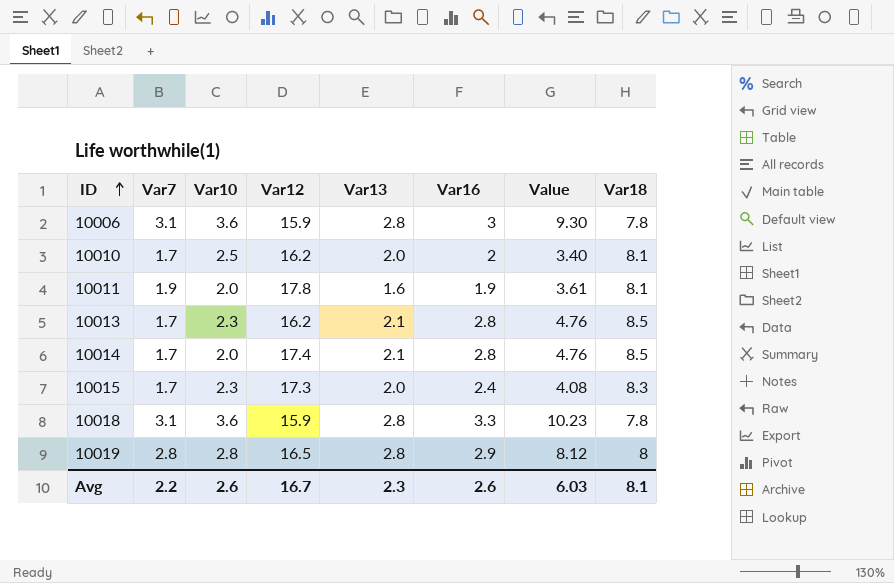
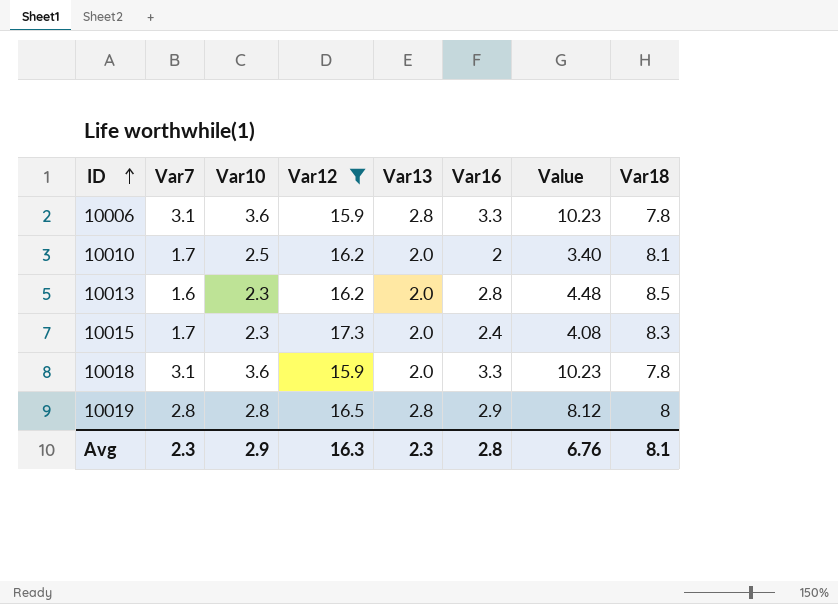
filter: none -> Var12 <= 17.3
10006 | Var16: 3 -> 3.3
10006 | Value: 9.30 -> 10.23
10013 | Var7: 1.7 -> 1.6
10013 | Var13: 2.1 -> 2.0
10013 | Value: 4.76 -> 4.48
10018 | Var13: 2.8 -> 2.0
Avg | Var7: 2.2 -> 2.3
Avg | Var10: 2.6 -> 2.9
Avg | Var12: 16.7 -> 16.3
Avg | Var16: 2.6 -> 2.8
Avg | Value: 6.03 -> 6.76

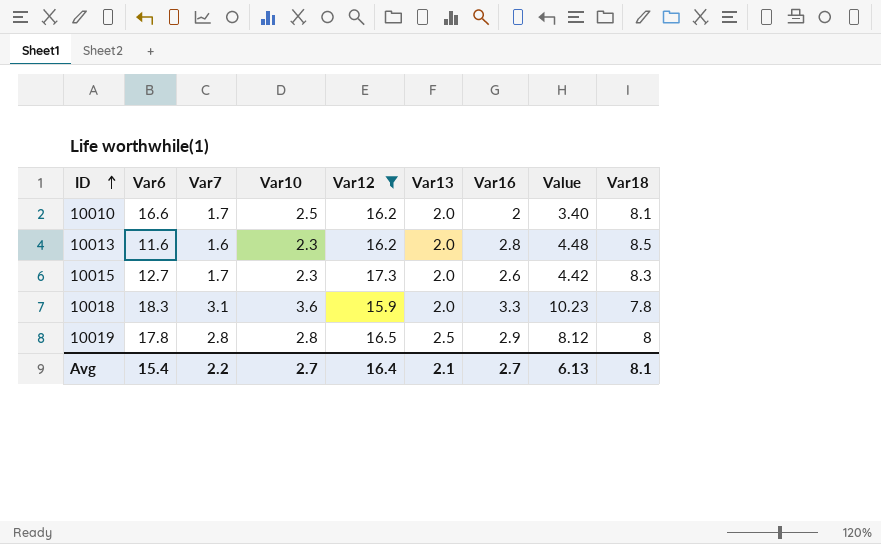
column Var6 | position: none -> 2
row 10006: 3.1 | 3.6 | 15.9 | 2.8 | 3.3 | 10.23 | 7.8 -> none
10015 | Var16: 2.4 -> 2.6
10015 | Value: 4.08 -> 4.42
10019 | Var13: 2.8 -> 2.5
Avg | Var7: 2.3 -> 2.2
Avg | Var10: 2.9 -> 2.7
Avg | Var12: 16.3 -> 16.4
Avg | Var13: 2.3 -> 2.1
Avg | Var16: 2.8 -> 2.7
Avg | Value: 6.76 -> 6.13

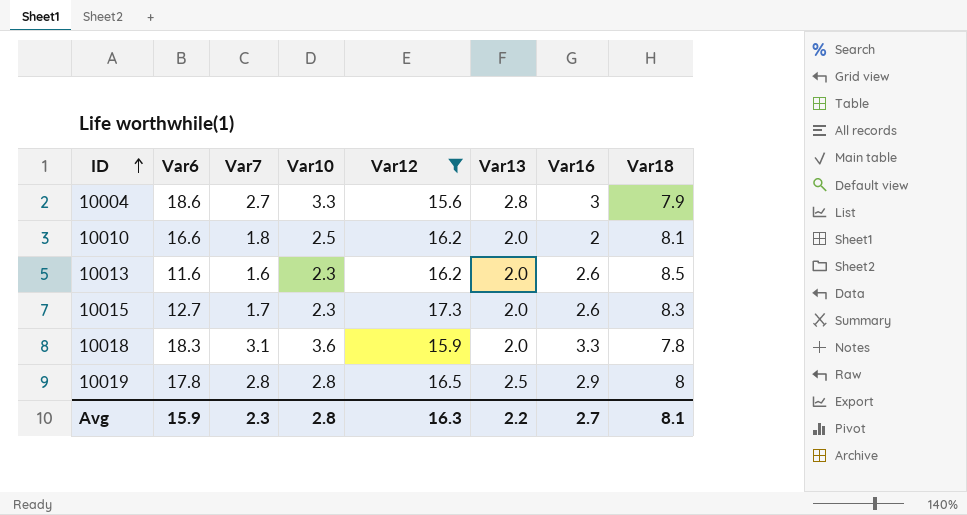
column Value | formula: [Var7] * [Var16] -> none
row 10004: none -> 18.6 | 2.7 | 3.3 | 15.6 | 2.8 | 3 | 7.9
10010 | Var7: 1.7 -> 1.8
10013 | Var16: 2.8 -> 2.6
Avg | Var6: 15.4 -> 15.9
Avg | Var7: 2.2 -> 2.3
Avg | Var10: 2.7 -> 2.8
Avg | Var12: 16.4 -> 16.3
Avg | Var13: 2.1 -> 2.2

